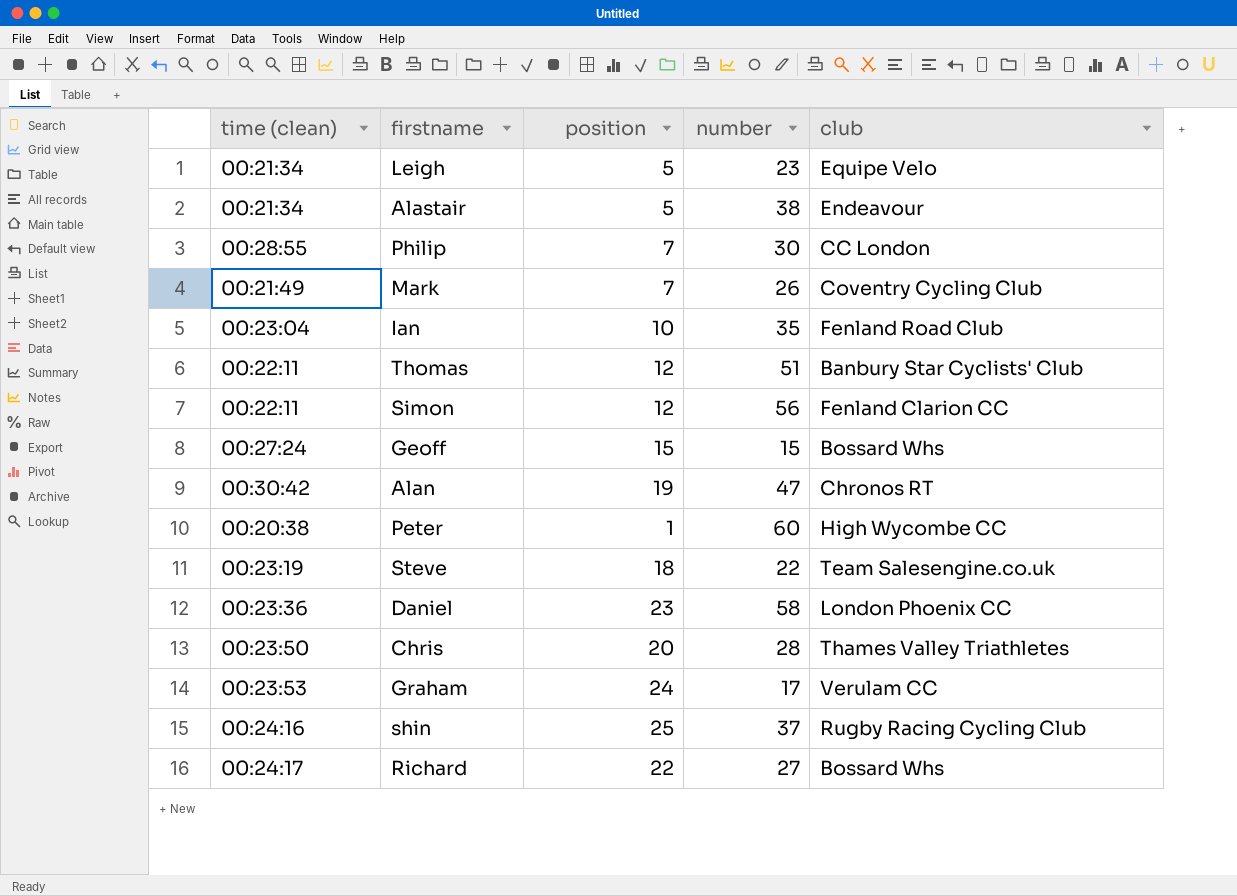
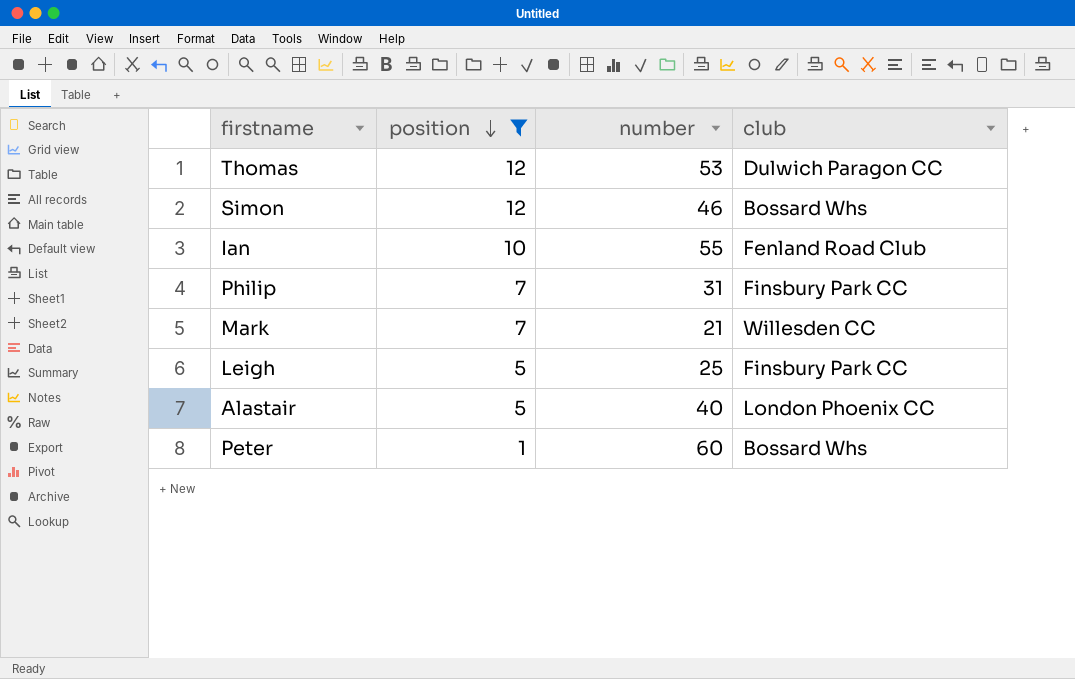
filter: none -> position <= 12
row order: none -> position descending
column time (clean) | position: 1 -> none
Thomas | number: 51 -> 53
Thomas | club: Banbury Star Cyclists' Club -> Dulwich Paragon CC
Simon | number: 56 -> 46
Simon | club: Fenland Clarion CC -> Bossard Whs
Ian | number: 35 -> 55
Philip | number: 30 -> 31
Philip | club: CC London -> Finsbury Park CC
Mark | number: 26 -> 21
Mark | club: Coventry Cycling Club -> Willesden CC
Leigh | number: 23 -> 25
Leigh | club: Equipe Velo -> Finsbury Park CC
Alastair | number: 38 -> 40
Alastair | club: Endeavour -> London Phoenix CC
Peter | club: High Wycombe CC -> Bossard Whs

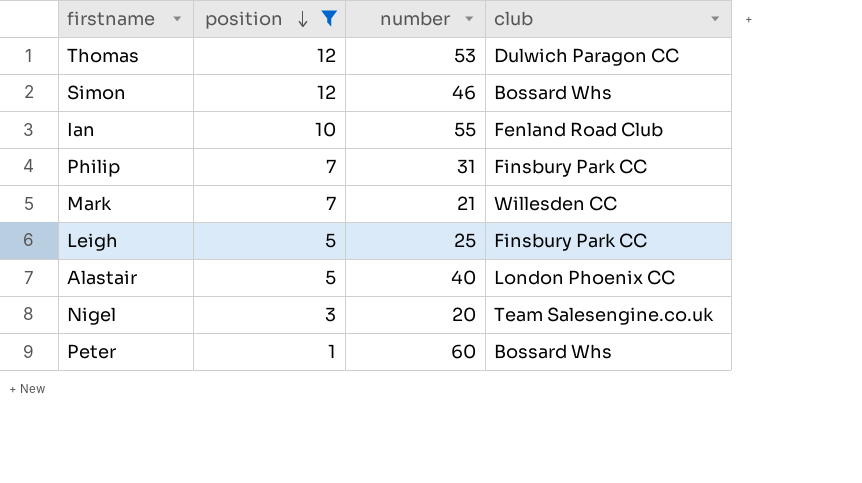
row Nigel: none -> 3 | 20 | Team Salesengine.co.uk

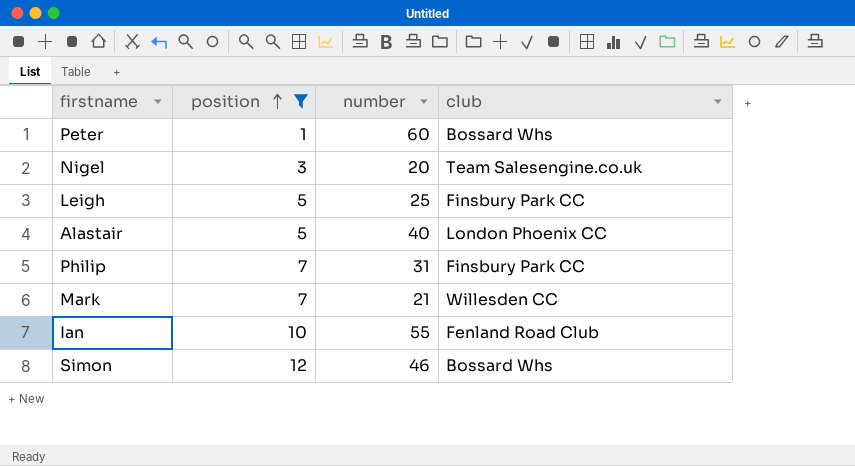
row order: position descending -> position ascending
row Thomas: 12 | 53 | Dulwich Paragon CC -> none

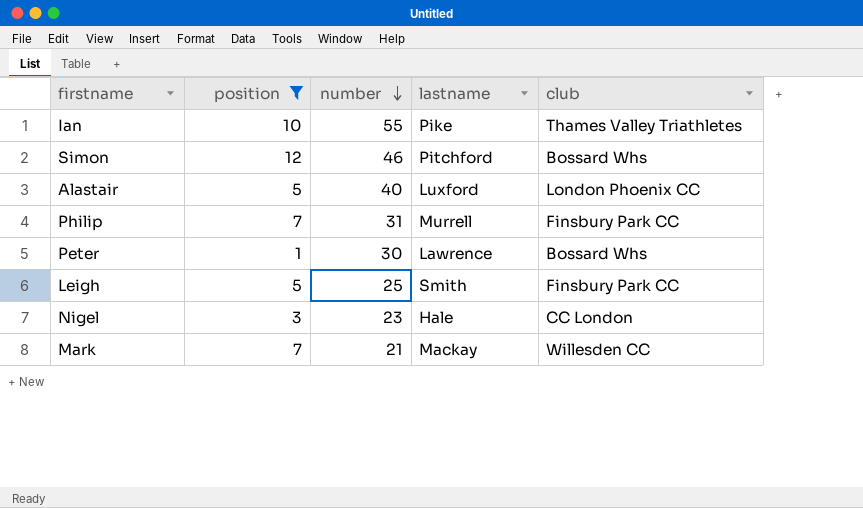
row order: position ascending -> number descending
column lastname | position: none -> 4
Ian | club: Fenland Road Club -> Thames Valley Triathletes
Peter | number: 60 -> 30
Nigel | number: 20 -> 23
Nigel | club: Team Salesengine.co.uk -> CC London

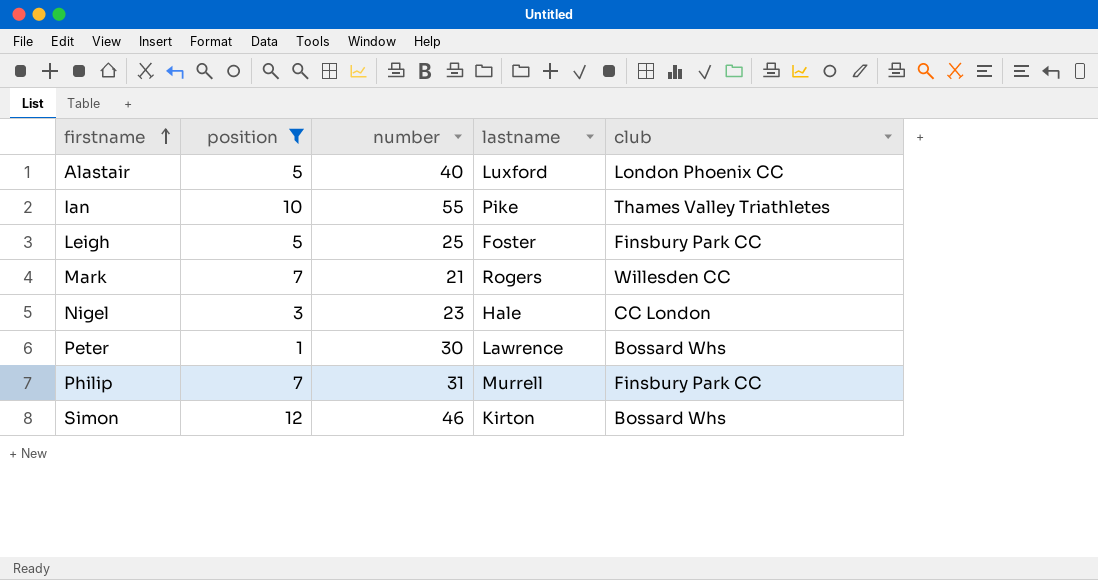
row order: number descending -> firstname ascending
Leigh | lastname: Smith -> Foster
Mark | lastname: Mackay -> Rogers
Simon | lastname: Pitchford -> Kirton

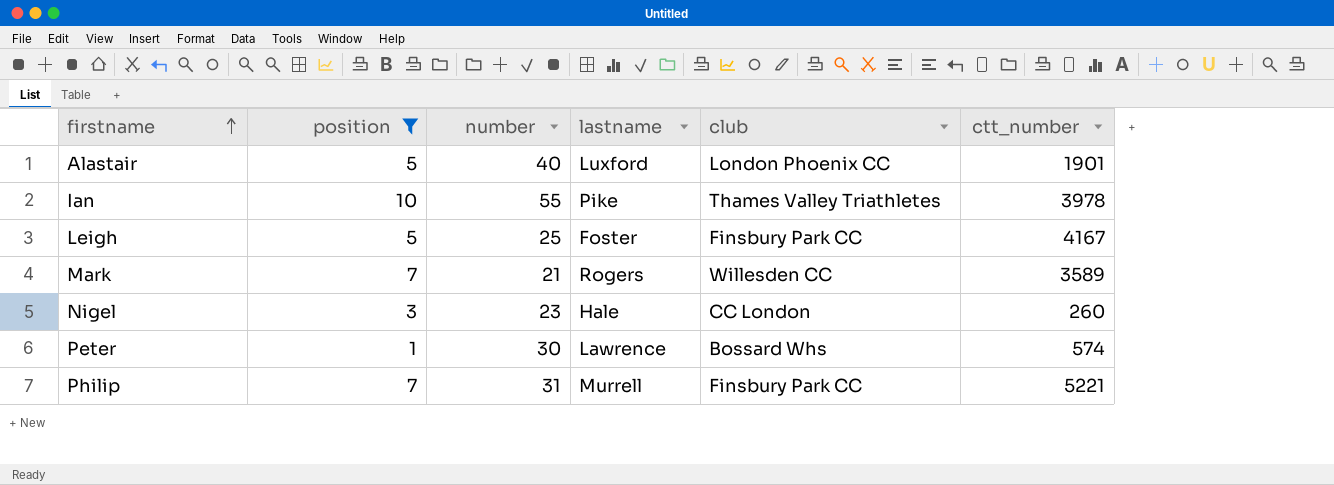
column ctt_number | position: none -> 6
row Simon: 12 | 46 | Kirton | Bossard Whs -> none

